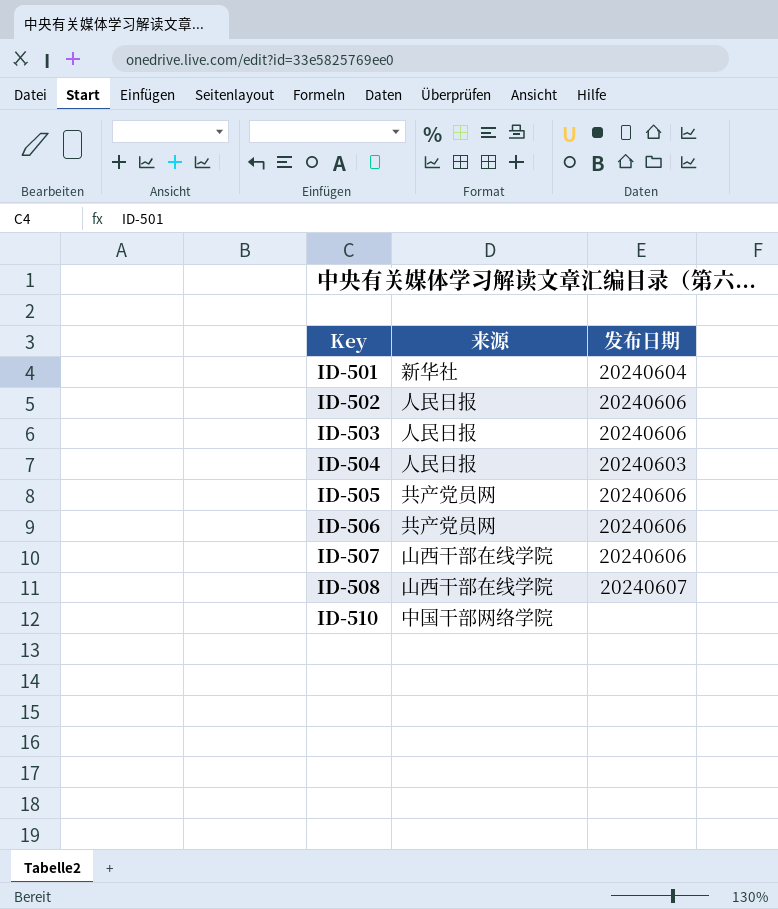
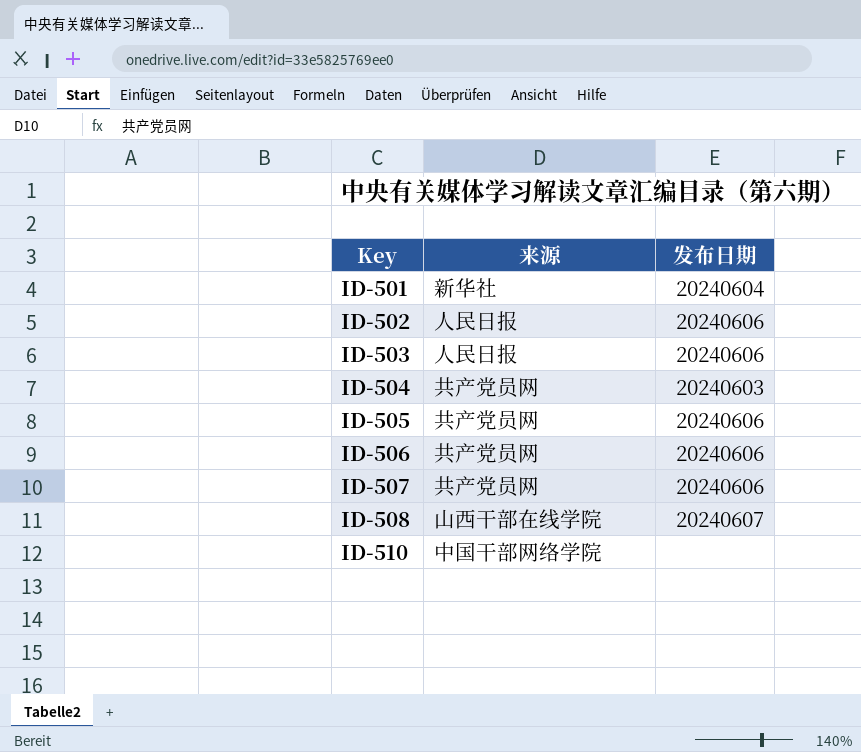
ID-504 | 来源: 人民日报 -> 共产党员网
ID-507 | 来源: 山西干部在线学院 -> 共产党员网

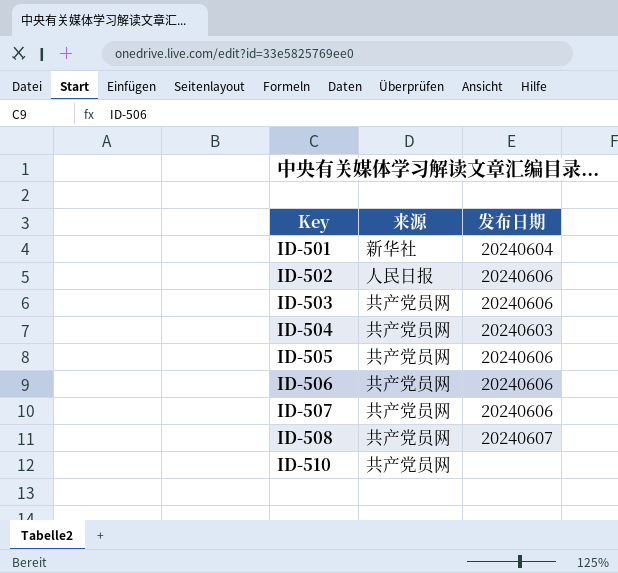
ID-503 | 来源: 人民日报 -> 共产党员网
ID-508 | 来源: 山西干部在线学院 -> 共产党员网
ID-510 | 来源: 中国干部网络学院 -> 共产党员网

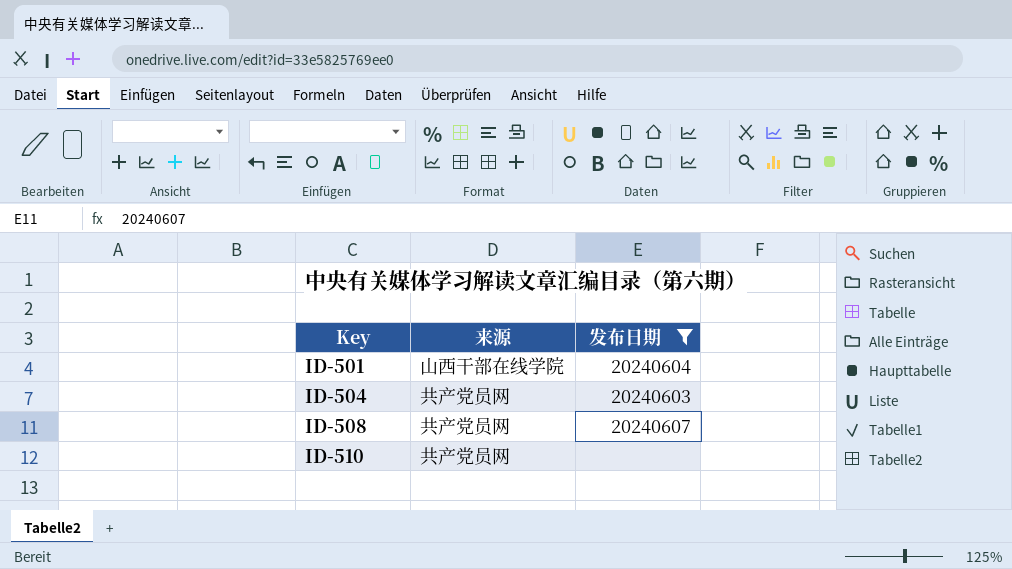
filter: none -> 发布日期 != 20240606
ID-501 | 来源: 新华社 -> 山西干部在线学院

